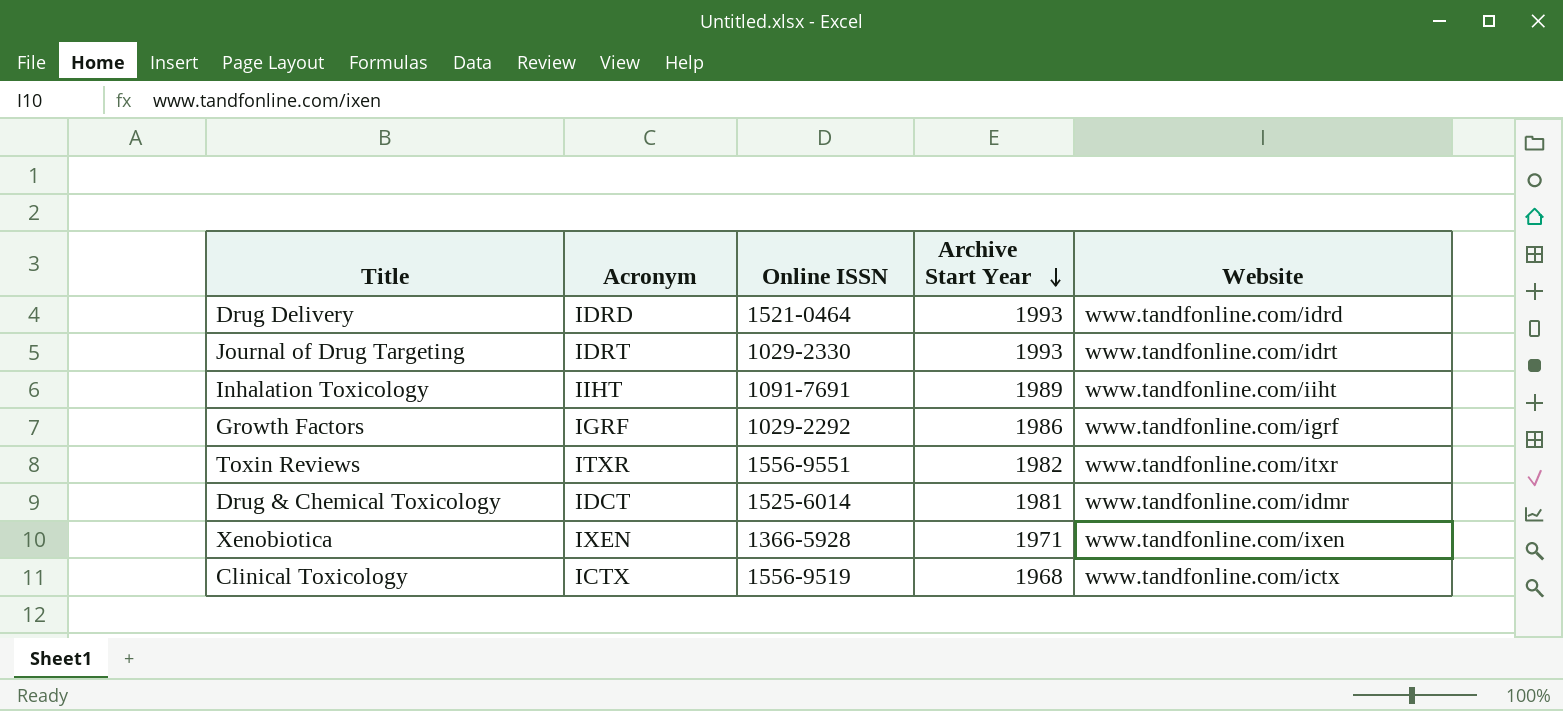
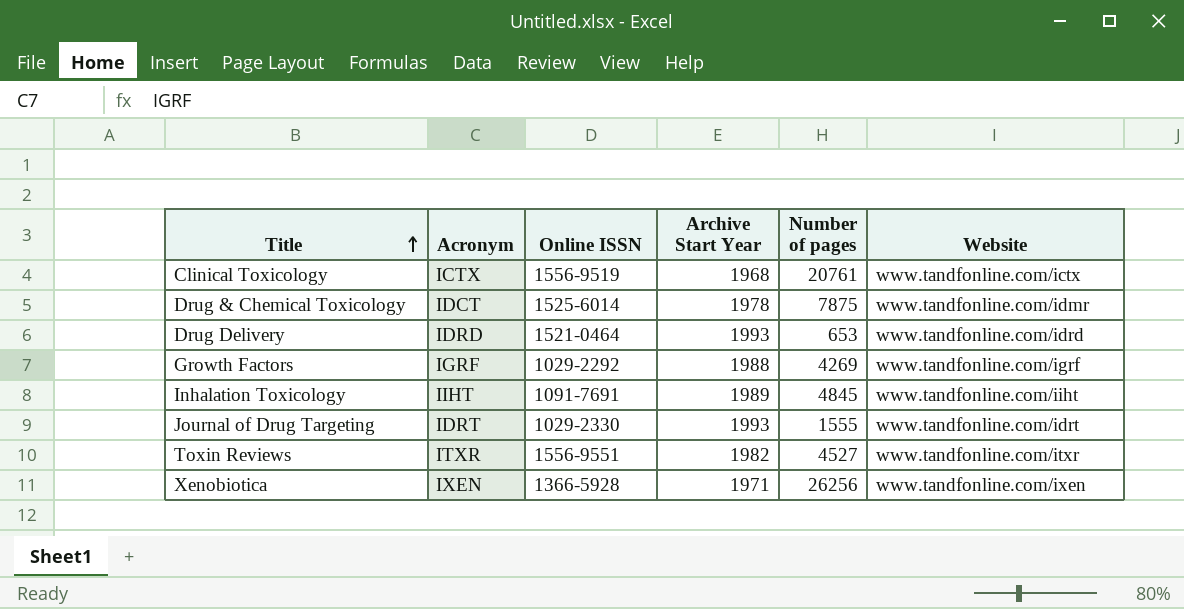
row order: Archive Start Year descending -> Title ascending
column Number of pages | position: none -> 5
Drug & Chemical Toxicology | Archive Start Year: 1981 -> 1978
Growth Factors | Archive Start Year: 1986 -> 1988

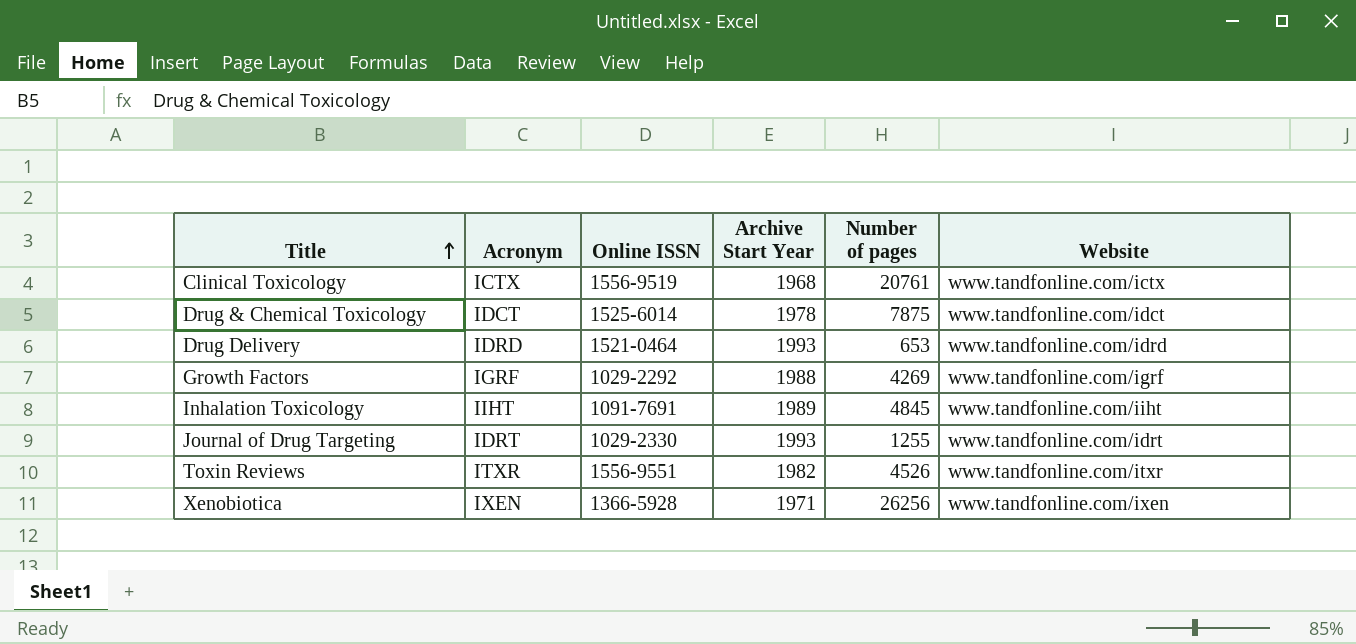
Drug & Chemical Toxicology | Website: www.tandfonline.com/idmr -> www.tandfonline.com/idct
Journal of Drug Targeting | Number of pages: 1555 -> 1255
Toxin Reviews | Number of pages: 4527 -> 4526

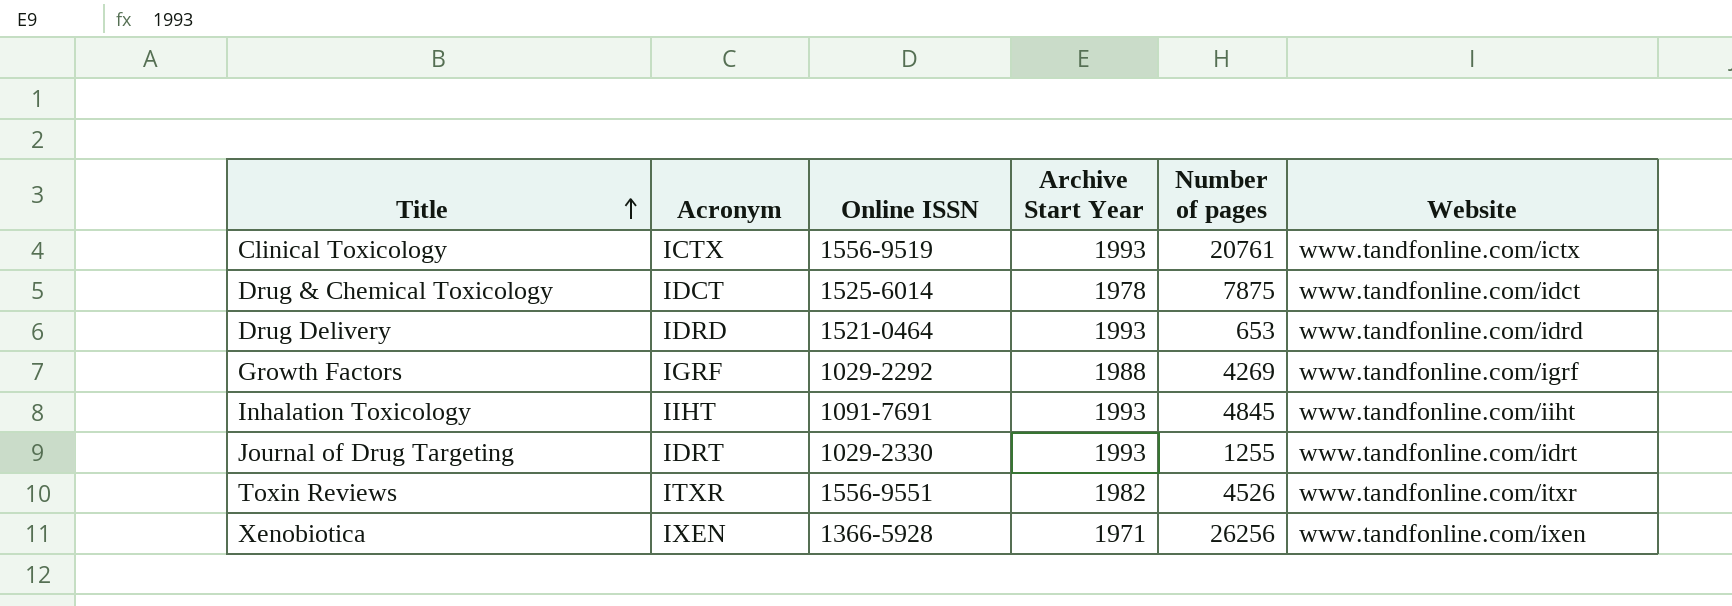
Clinical Toxicology | Archive Start Year: 1968 -> 1993
Inhalation Toxicology | Archive Start Year: 1989 -> 1993

